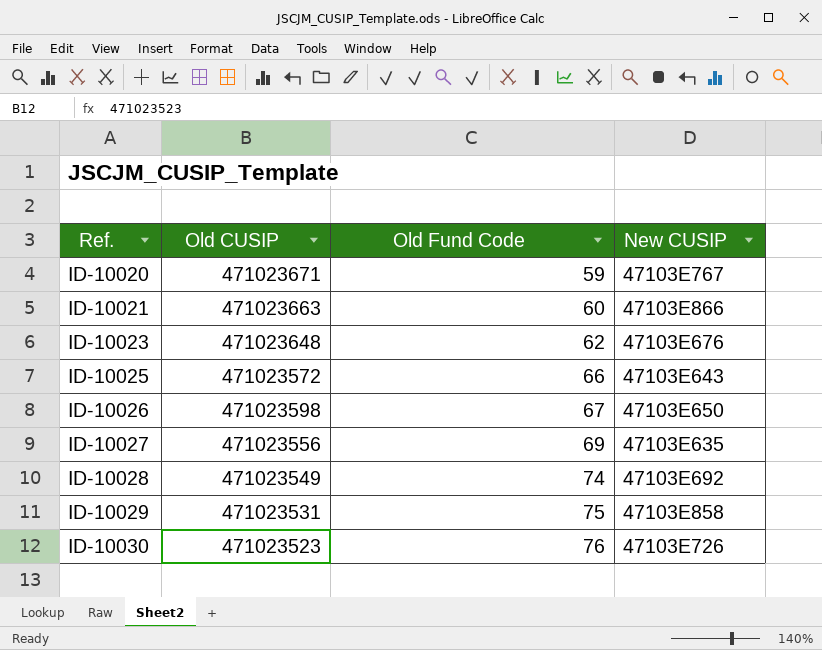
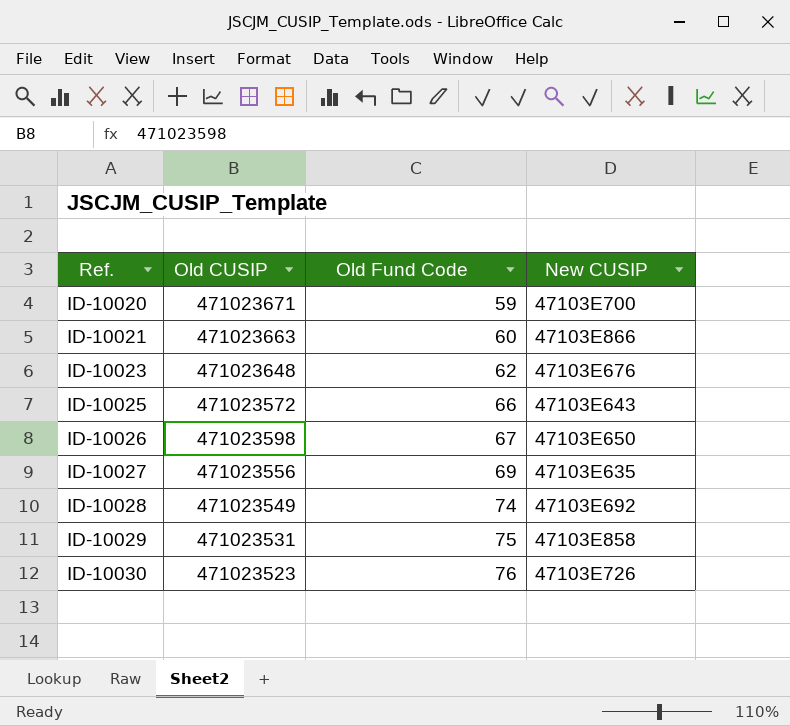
ID-10020 | New CUSIP: 47103E767 -> 47103E700

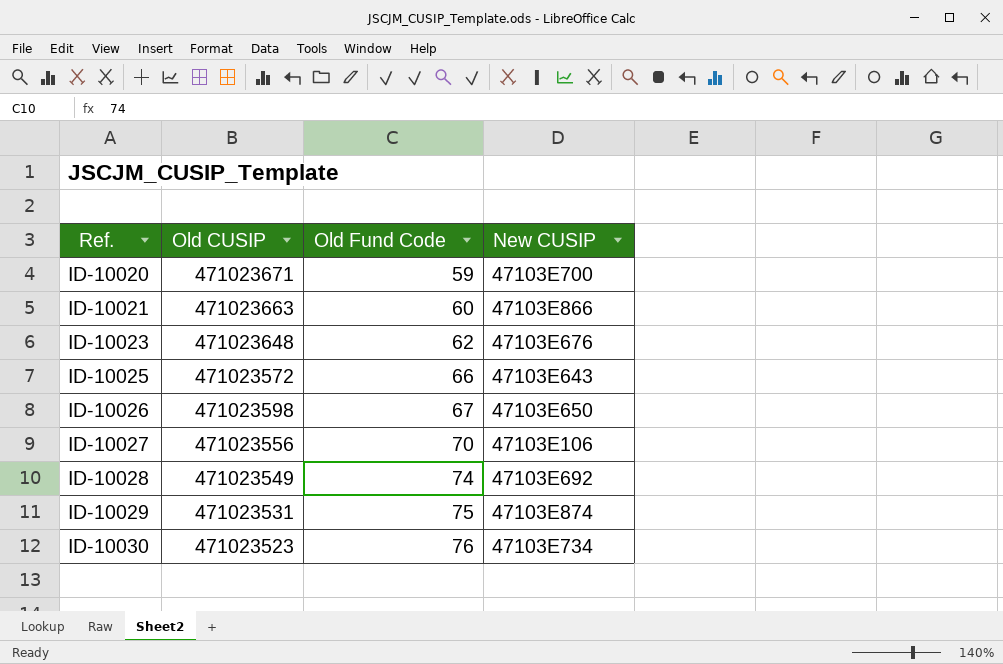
ID-10027 | Old Fund Code: 69 -> 70
ID-10027 | New CUSIP: 47103E635 -> 47103E106
ID-10029 | New CUSIP: 47103E858 -> 47103E874
ID-10030 | New CUSIP: 47103E726 -> 47103E734

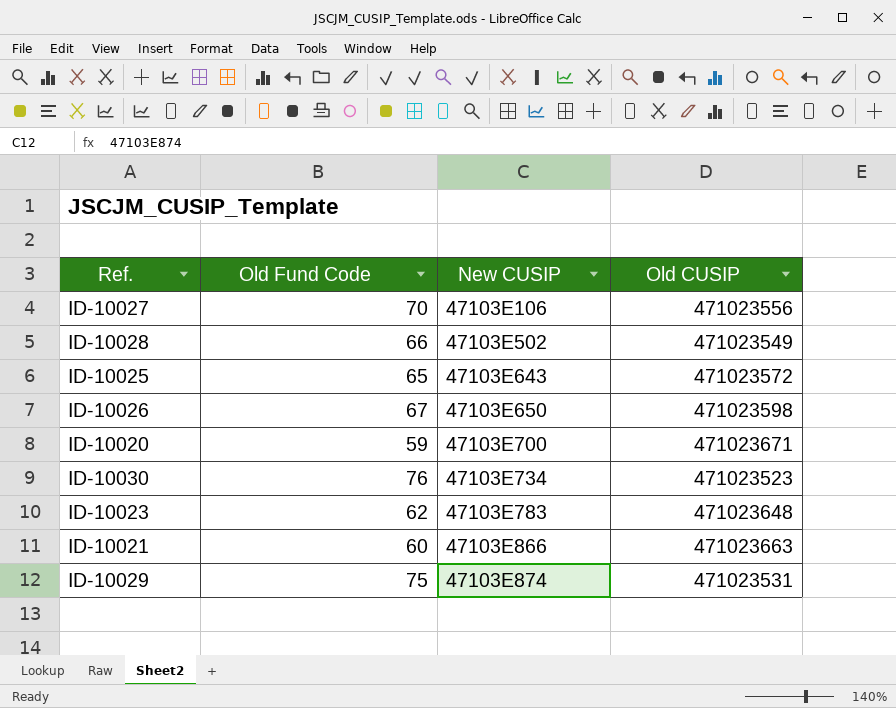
row order: Ref. ascending -> New CUSIP ascending
column Old CUSIP | position: 2 -> 4
ID-10028 | Old Fund Code: 74 -> 66
ID-10028 | New CUSIP: 47103E692 -> 47103E502
ID-10025 | Old Fund Code: 66 -> 65
ID-10023 | New CUSIP: 47103E676 -> 47103E783

